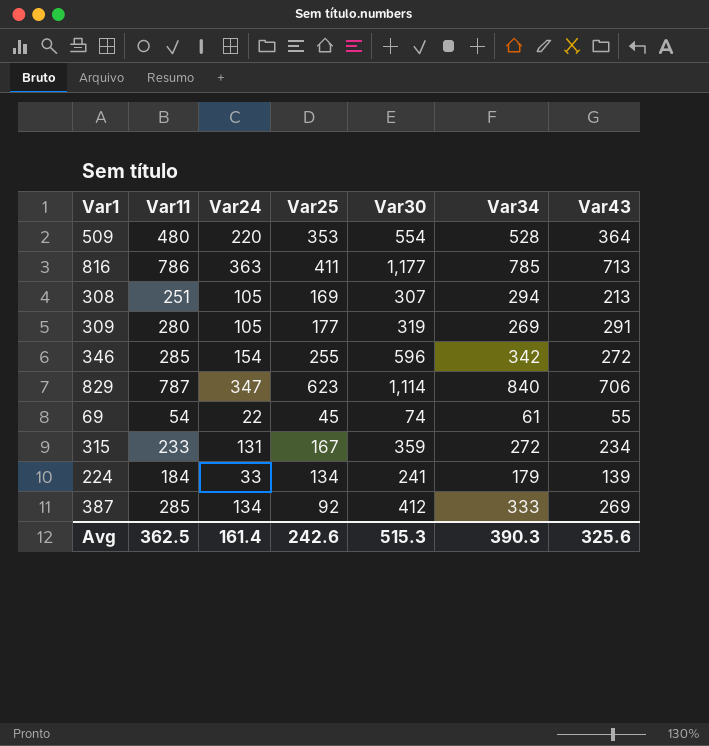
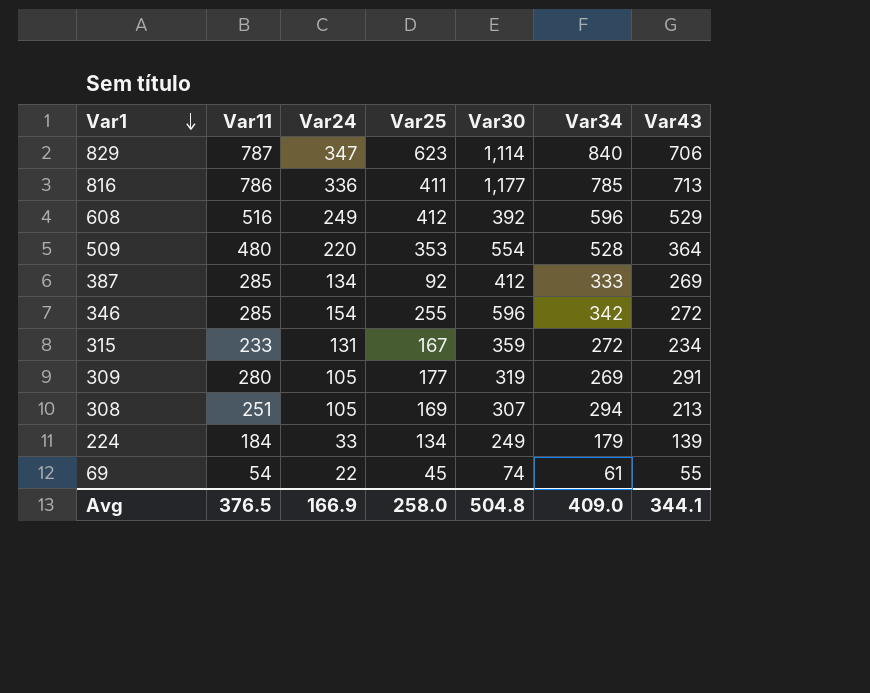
row order: none -> Var1 descending
816 | Var24: 363 -> 336
row 608: none -> 516 | 249 | 412 | 392 | 596 | 529
224 | Var30: 241 -> 249
Avg | Var11: 362.5 -> 376.5
Avg | Var24: 161.4 -> 166.9
Avg | Var25: 242.6 -> 258.0
Avg | Var30: 515.3 -> 504.8
Avg | Var34: 390.3 -> 409.0
Avg | Var43: 325.6 -> 344.1

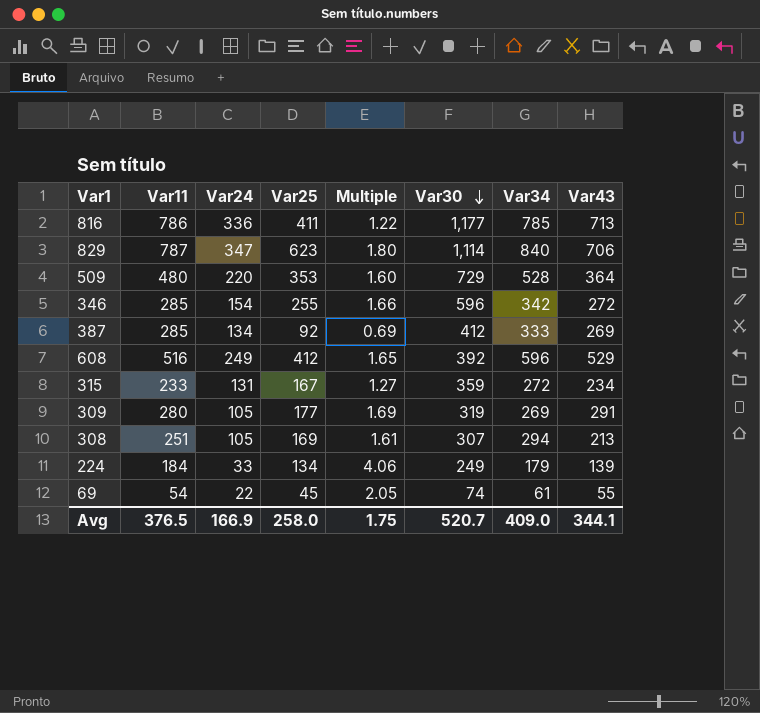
row order: Var1 descending -> Var30 descending
column Multiple | formula: none -> [Var25] / [Var24]
509 | Var30: 554 -> 729
Avg | Var30: 504.8 -> 520.7

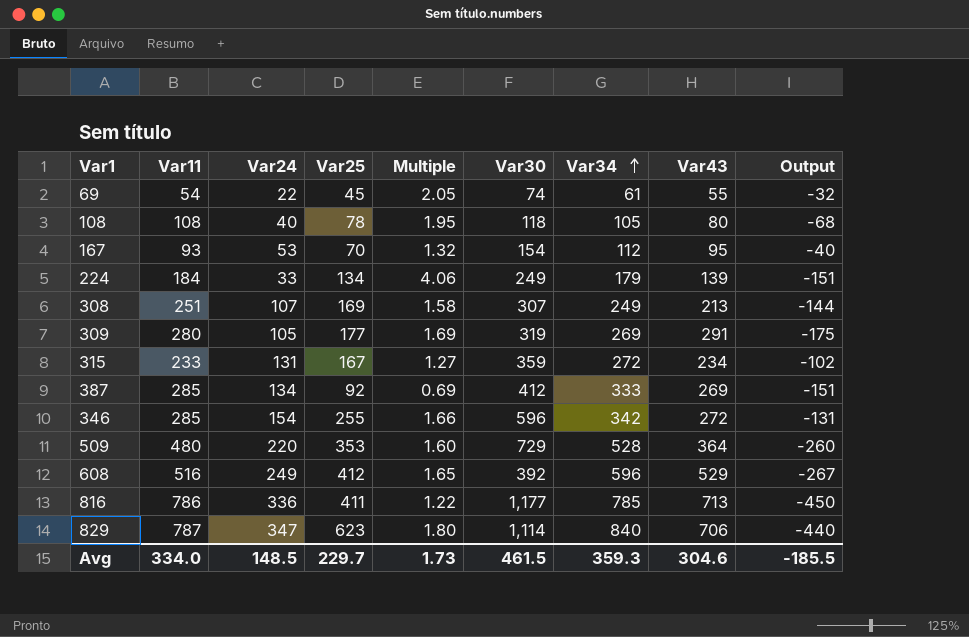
row order: Var30 descending -> Var34 ascending
column Output | formula: none -> [Var24] - [Var11]
row 108: none -> 108 | 40 | 78 | 1.95 | 118 | 105 | 80 | -68
row 167: none -> 93 | 53 | 70 | 1.32 | 154 | 112 | 95 | -40
308 | Var24: 105 -> 107
308 | Multiple: 1.61 -> 1.58
308 | Var34: 294 -> 249
Avg | Var11: 376.5 -> 334.0
Avg | Var24: 166.9 -> 148.5
Avg | Var25: 258.0 -> 229.7
Avg | Multiple: 1.75 -> 1.73
Avg | Var30: 520.7 -> 461.5
Avg | Var34: 409.0 -> 359.3
Avg | Var43: 344.1 -> 304.6

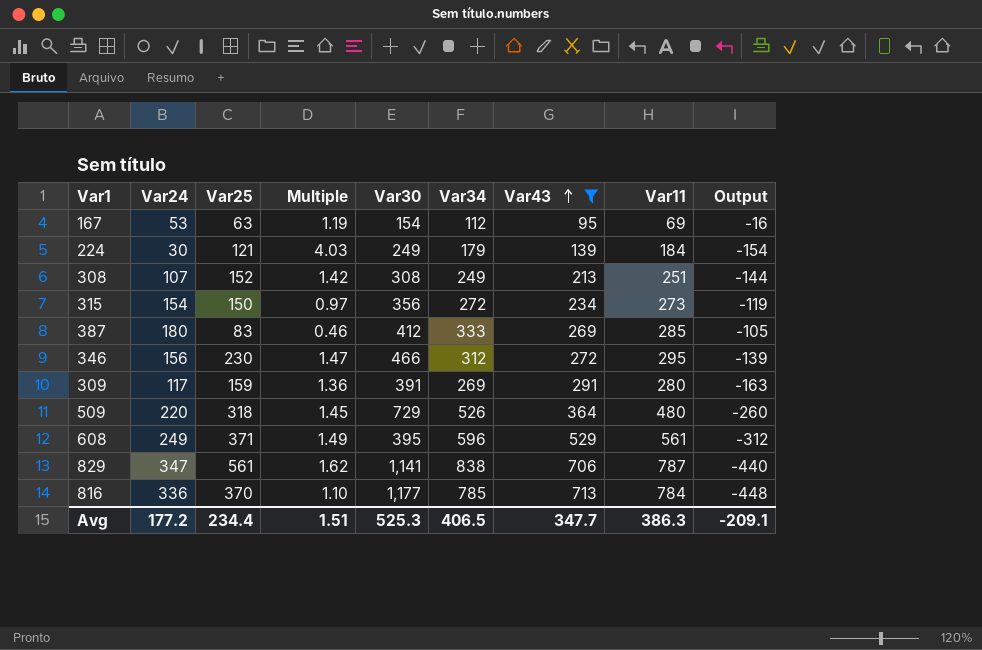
filter: none -> Var43 >= 95
row order: Var34 ascending -> Var43 ascending
column Var11 | position: 2 -> 8
167 | Var25: 70 -> 63
167 | Multiple: 1.32 -> 1.19
167 | Var11: 93 -> 69
167 | Output: -40 -> -16
224 | Var24: 33 -> 30
224 | Var25: 134 -> 121
224 | Multiple: 4.06 -> 4.03
224 | Output: -151 -> -154
308 | Var25: 169 -> 152
308 | Multiple: 1.58 -> 1.42
308 | Var30: 307 -> 308
315 | Var24: 131 -> 154
315 | Var25: 167 -> 150
315 | Multiple: 1.27 -> 0.97
315 | Var30: 359 -> 356
315 | Var11: 233 -> 273
315 | Output: -102 -> -119
387 | Var24: 134 -> 180
387 | Var25: 92 -> 83
387 | Multiple: 0.69 -> 0.46
387 | Output: -151 -> -105
346 | Var24: 154 -> 156
346 | Var25: 255 -> 230
346 | Multiple: 1.66 -> 1.47
346 | Var30: 596 -> 466
346 | Var34: 342 -> 312
346 | Var11: 285 -> 295
346 | Output: -131 -> -139
309 | Var24: 105 -> 117
309 | Var25: 177 -> 159
309 | Multiple: 1.69 -> 1.36
309 | Var30: 319 -> 391
309 | Output: -175 -> -163
509 | Var25: 353 -> 318
509 | Multiple: 1.60 -> 1.45
509 | Var34: 528 -> 526
608 | Var25: 412 -> 371
608 | Multiple: 1.65 -> 1.49
608 | Var30: 392 -> 395
608 | Var11: 516 -> 561
608 | Output: -267 -> -312
829 | Var25: 623 -> 561
829 | Multiple: 1.80 -> 1.62
829 | Var30: 1,114 -> 1,141
829 | Var34: 840 -> 838
816 | Var25: 411 -> 370
816 | Multiple: 1.22 -> 1.10
816 | Var11: 786 -> 784
816 | Output: -450 -> -448
Avg | Var24: 148.5 -> 177.2
Avg | Var25: 229.7 -> 234.4
Avg | Multiple: 1.73 -> 1.51
Avg | Var30: 461.5 -> 525.3
Avg | Var34: 359.3 -> 406.5
Avg | Var43: 304.6 -> 347.7
Avg | Var11: 334.0 -> 386.3
Avg | Output: -185.5 -> -209.1

